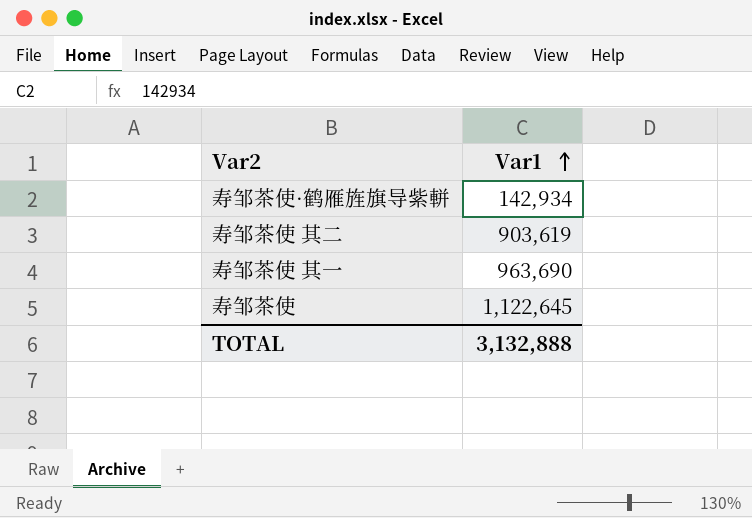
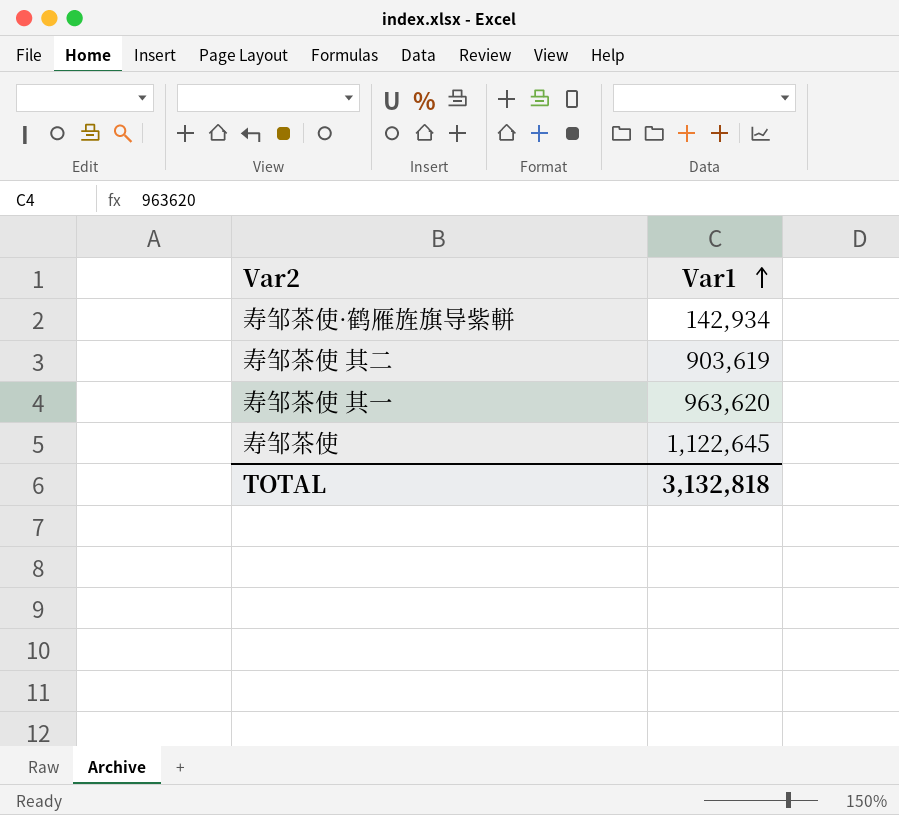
寿邹茶使 其一 | Var1: 963,690 -> 963,620
TOTAL | Var1: 3,132,888 -> 3,132,818

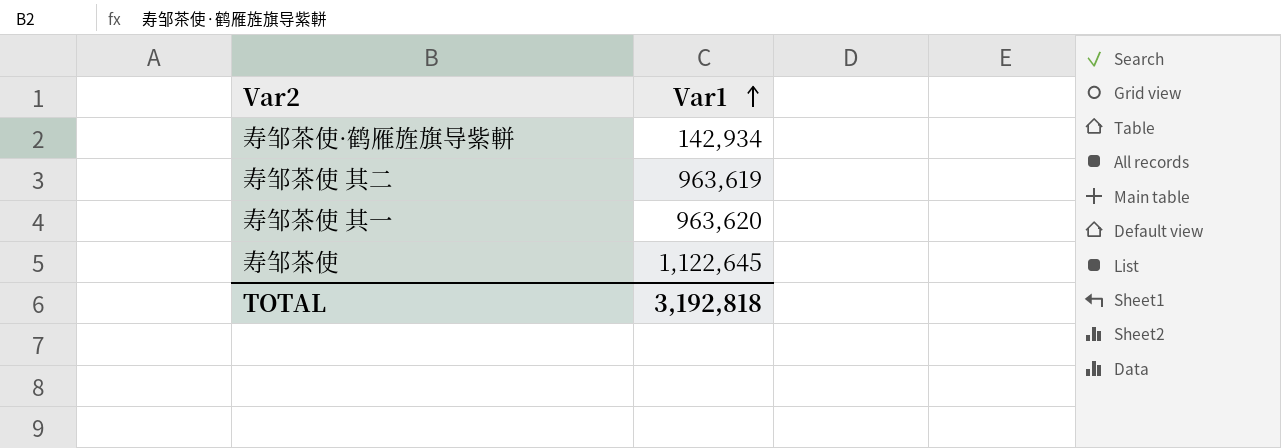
寿邹茶使 其二 | Var1: 903,619 -> 963,619
TOTAL | Var1: 3,132,818 -> 3,192,818

